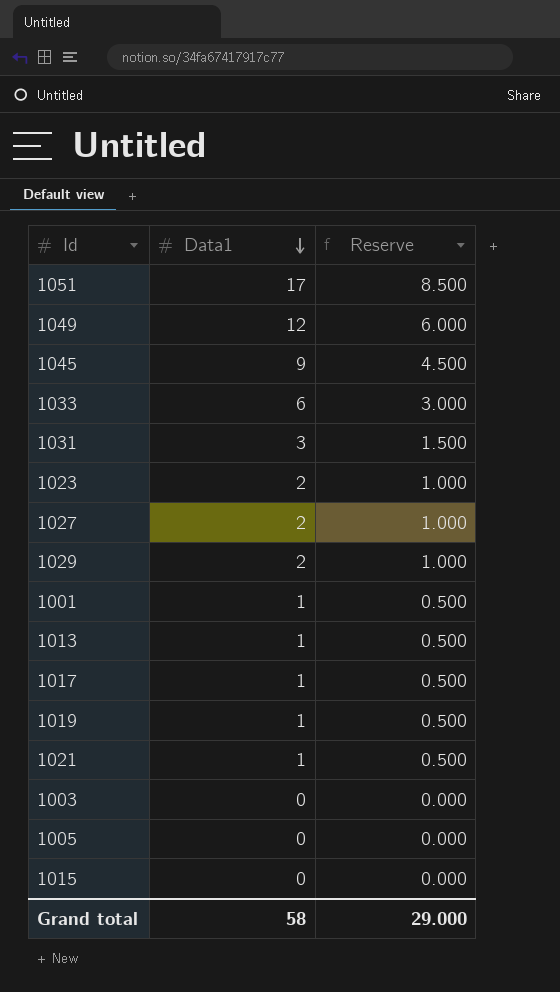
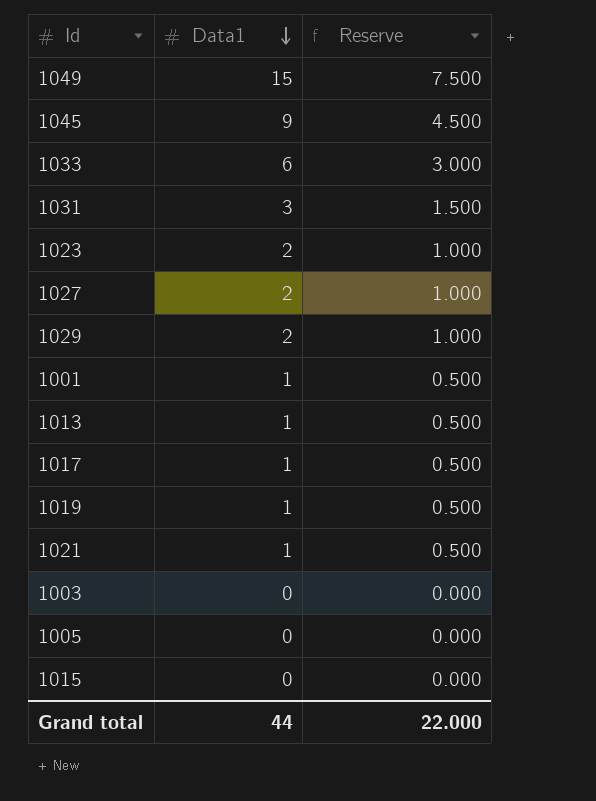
row 1051: 17 | 8.500 -> none
1049 | Data1: 12 -> 15
1049 | Reserve: 6.000 -> 7.500
Grand total | Data1: 58 -> 44
Grand total | Reserve: 29.000 -> 22.000

